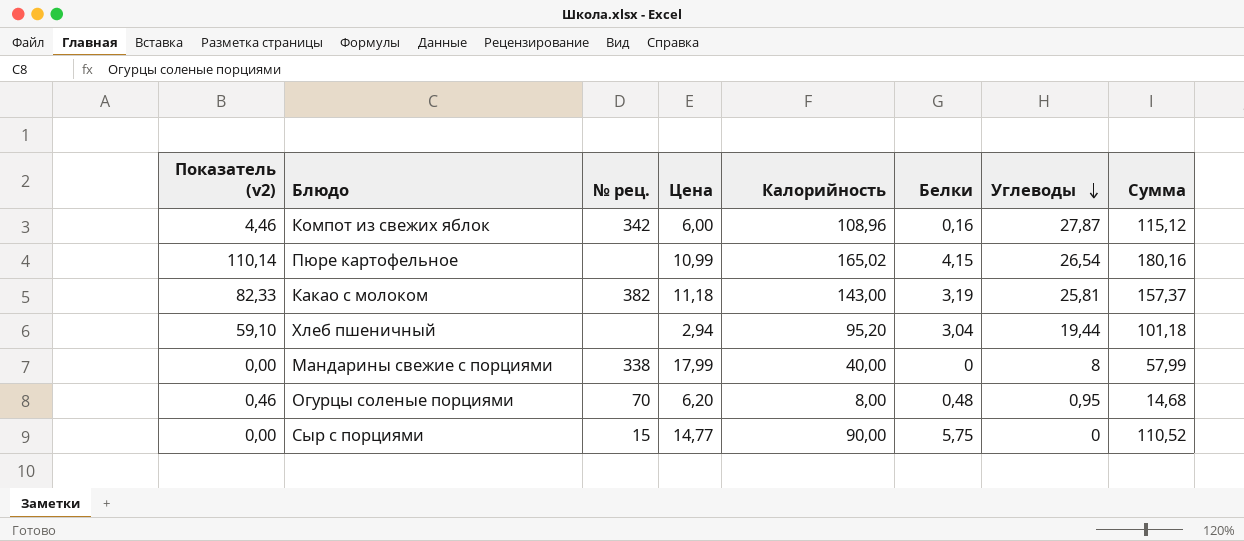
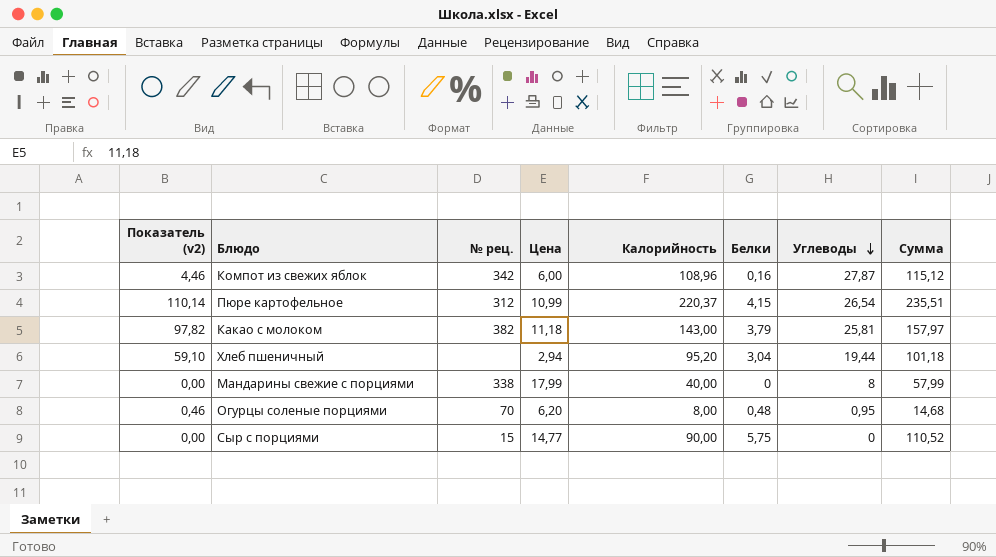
Пюре картофельное | № рец.: none -> 312
Пюре картофельное | Калорийность: 165,02 -> 220,37
Пюре картофельное | Сумма: 180,16 -> 235,51
Какао с молоком | Показатель (v2): 82,33 -> 97,82
Какао с молоком | Белки: 3,19 -> 3,79
Какао с молоком | Сумма: 157,37 -> 157,97

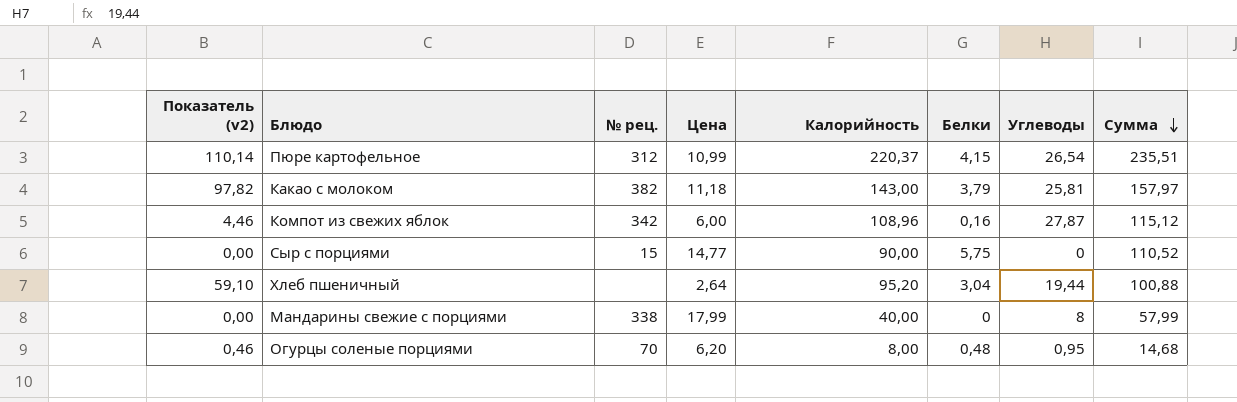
row order: Углеводы descending -> Сумма descending
Хлеб пшеничный | Цена: 2,94 -> 2,64
Хлеб пшеничный | Сумма: 101,18 -> 100,88

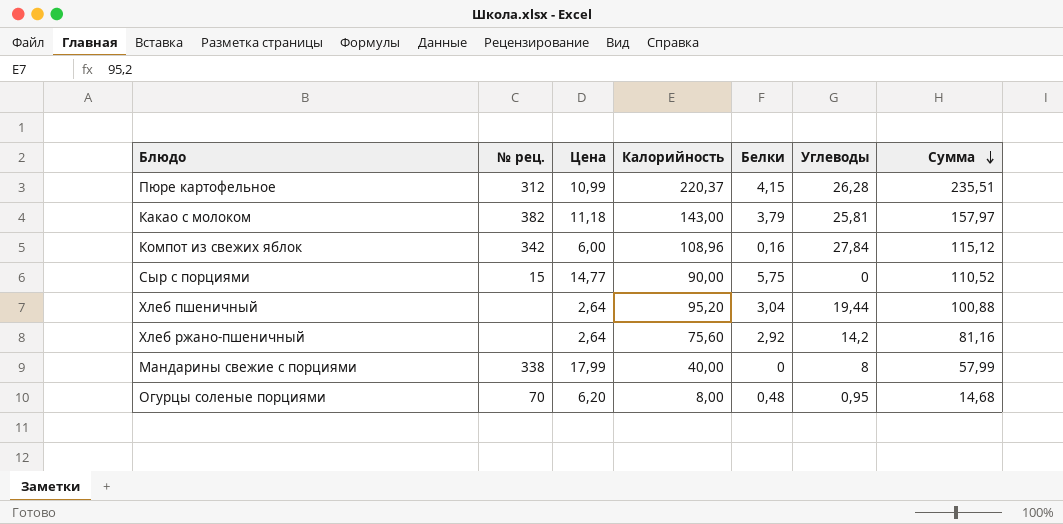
column Показатель (v2) | formula: [Белки] * [Углеводы] -> none
Пюре картофельное | Углеводы: 26,54 -> 26,28
Компот из свежих яблок | Углеводы: 27,87 -> 27,84
row Хлеб ржано-пшеничный: none -> none | 2,64 | 75,60 | 2,92 | 14,2 | 81,16

